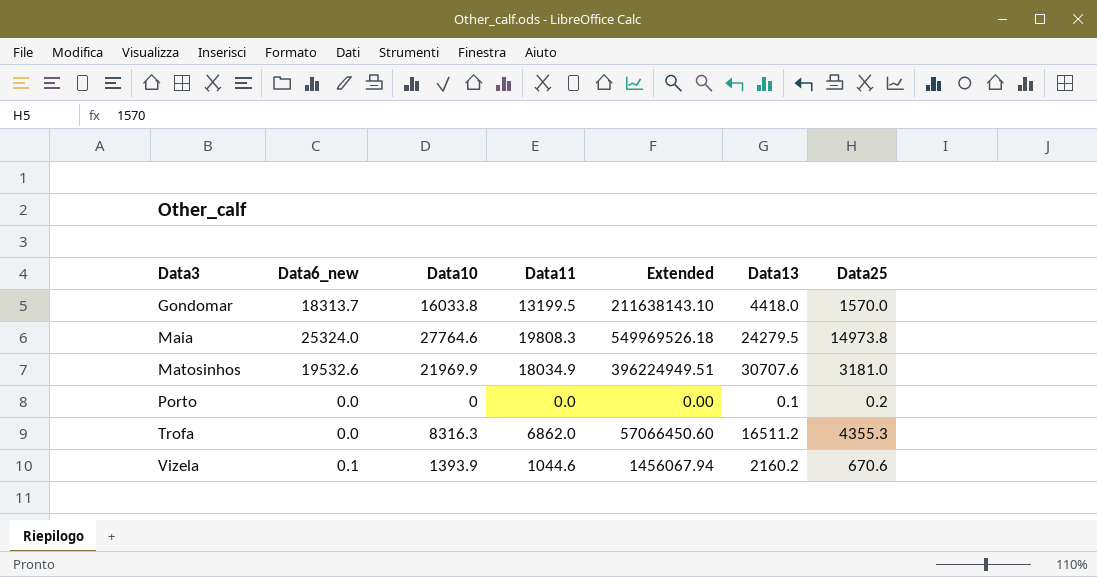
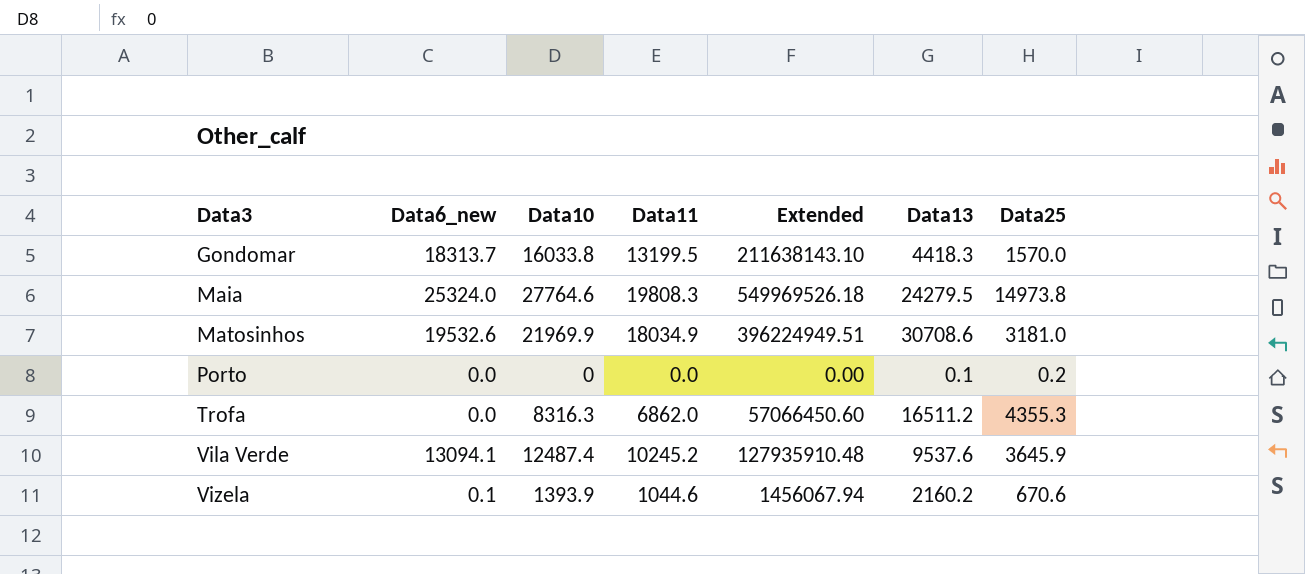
Gondomar | Data13: 4418.0 -> 4418.3
Matosinhos | Data13: 30707.6 -> 30708.6
row Vila Verde: none -> 13094.1 | 12487.4 | 10245.2 | 127935910.48 | 9537.6 | 3645.9

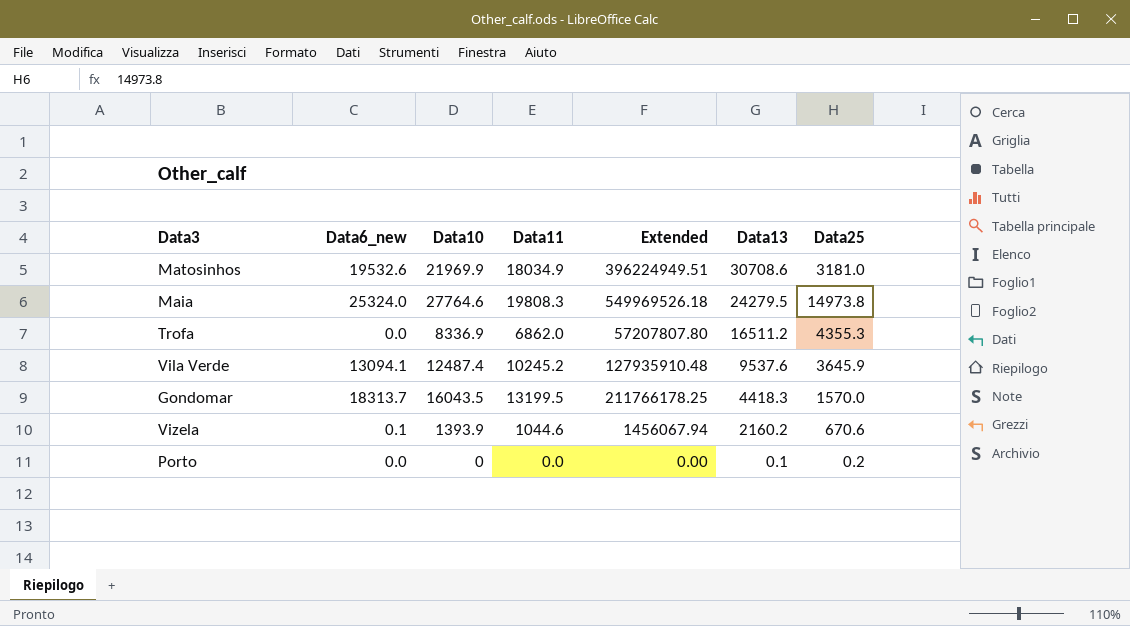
row order: Data3 ascending -> Data13 descending
Trofa | Data10: 8316.3 -> 8336.9
Trofa | Extended: 57066450.60 -> 57207807.80
Gondomar | Data10: 16033.8 -> 16043.5
Gondomar | Extended: 211638143.10 -> 211766178.25

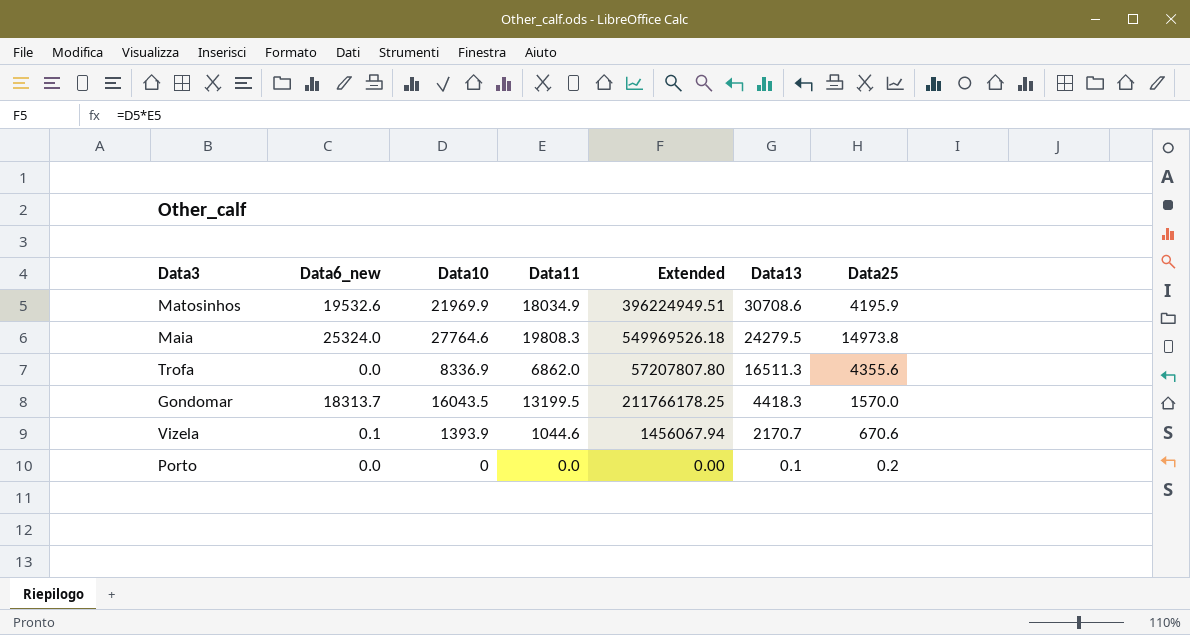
row Vila Verde: 13094.1 | 12487.4 | 10245.2 | 127935910.48 | 9537.6 | 3645.9 -> none
Matosinhos | Data25: 3181.0 -> 4195.9
Trofa | Data13: 16511.2 -> 16511.3
Trofa | Data25: 4355.3 -> 4355.6
Vizela | Data13: 2160.2 -> 2170.7

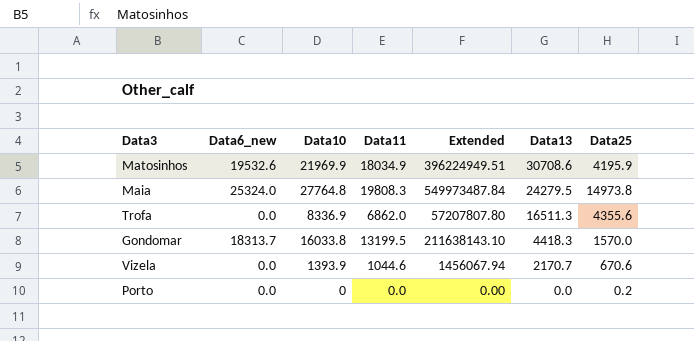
Maia | Data10: 27764.6 -> 27764.8
Maia | Extended: 549969526.18 -> 549973487.84
Gondomar | Data10: 16043.5 -> 16033.8
Gondomar | Extended: 211766178.25 -> 211638143.10
Vizela | Data6_new: 0.1 -> 0.0
Porto | Data13: 0.1 -> 0.0

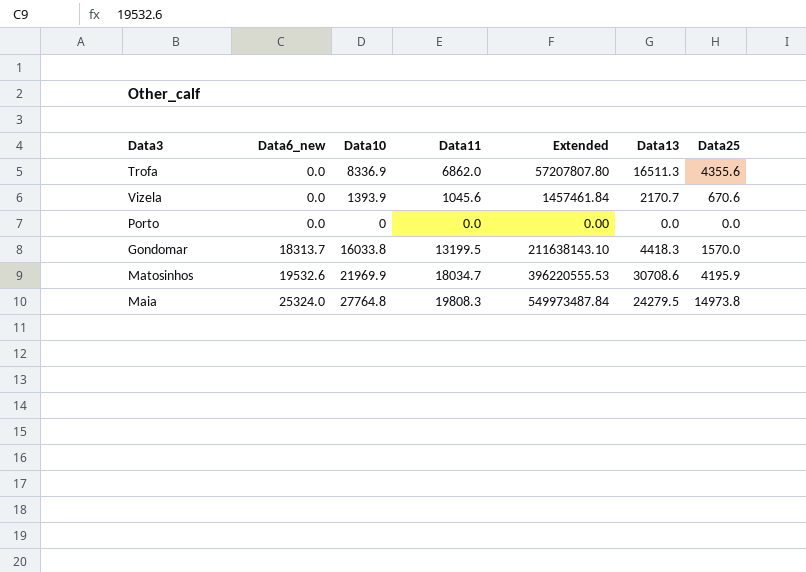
row order: Data13 descending -> Data6_new ascending
Vizela | Data11: 1044.6 -> 1045.6
Vizela | Extended: 1456067.94 -> 1457461.84
Porto | Data25: 0.2 -> 0.0
Matosinhos | Data11: 18034.9 -> 18034.7
Matosinhos | Extended: 396224949.51 -> 396220555.53

